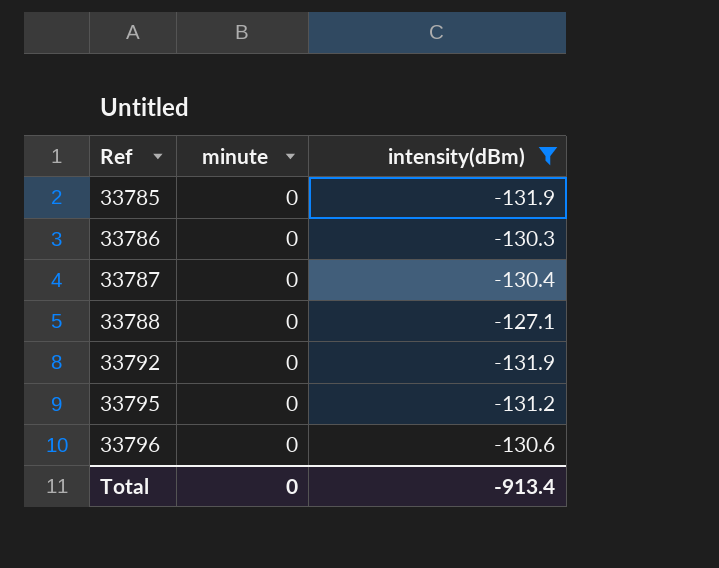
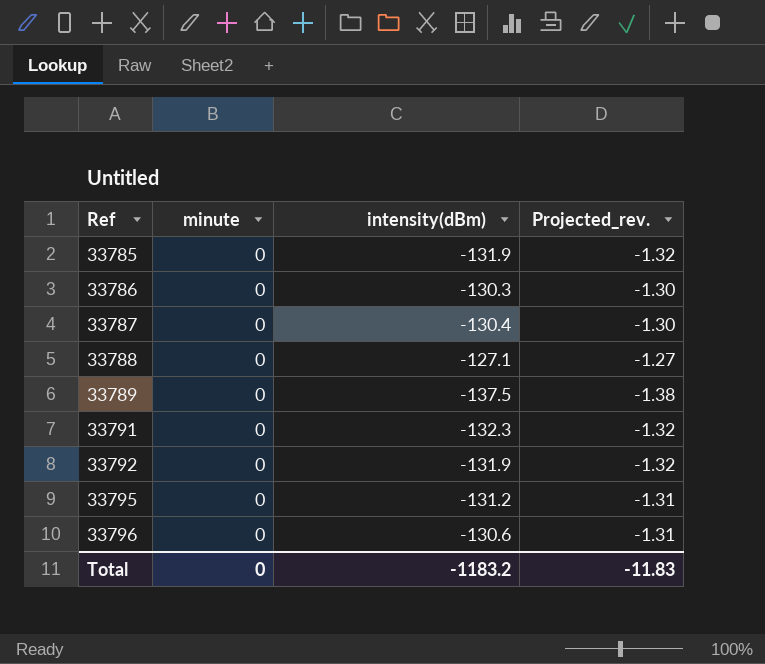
filter: intensity(dBm) >= -131.9 -> none
column Projected_rev. | formula: none -> [intensity(dBm)] * 0.01
Total | intensity(dBm): -913.4 -> -1183.2

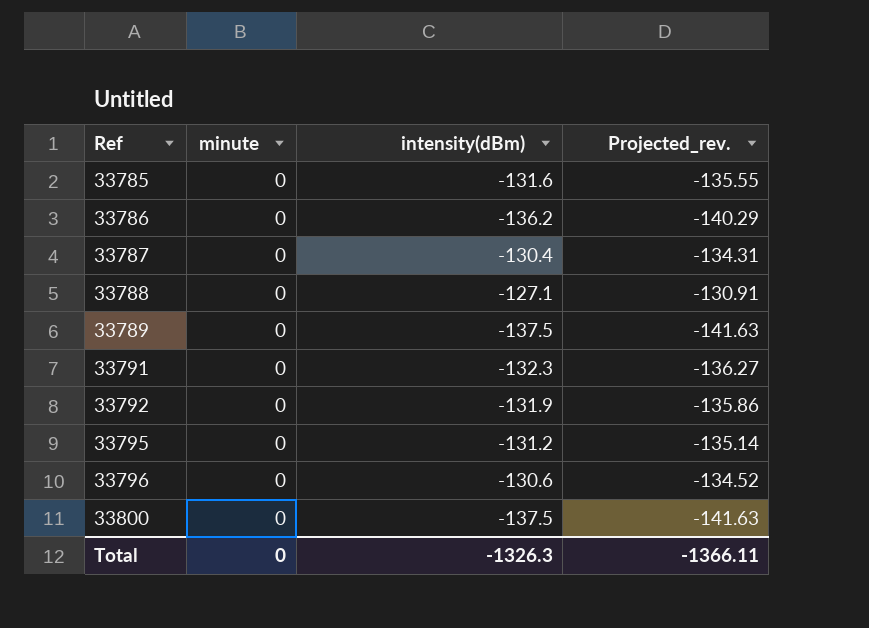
column Projected_rev. | formula: [intensity(dBm)] * 0.01 -> [intensity(dBm)] * 1.03
33785 | intensity(dBm): -131.9 -> -131.6
33786 | intensity(dBm): -130.3 -> -136.2
row 33800: none -> 0 | -137.5 | -141.63
Total | intensity(dBm): -1183.2 -> -1326.3
Total | Projected_rev.: -11.83 -> -1366.11

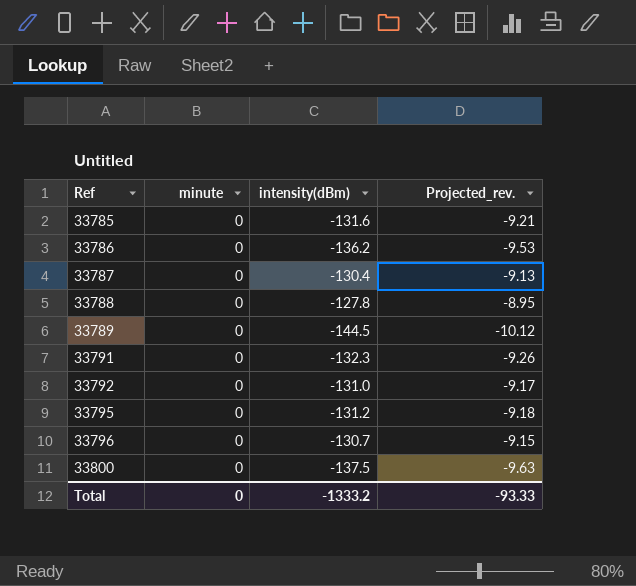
column Projected_rev. | formula: [intensity(dBm)] * 1.03 -> [intensity(dBm)] * 0.07
33788 | intensity(dBm): -127.1 -> -127.8
33789 | intensity(dBm): -137.5 -> -144.5
33792 | intensity(dBm): -131.9 -> -131.0
33796 | intensity(dBm): -130.6 -> -130.7
Total | intensity(dBm): -1326.3 -> -1333.2
Total | Projected_rev.: -1366.11 -> -93.33

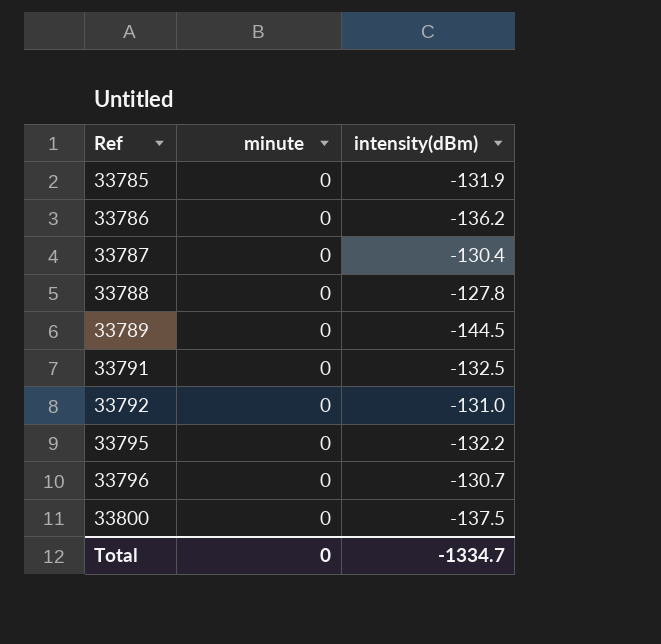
column Projected_rev. | formula: [intensity(dBm)] * 0.07 -> none
33785 | intensity(dBm): -131.6 -> -131.9
33791 | intensity(dBm): -132.3 -> -132.5
33795 | intensity(dBm): -131.2 -> -132.2
Total | intensity(dBm): -1333.2 -> -1334.7

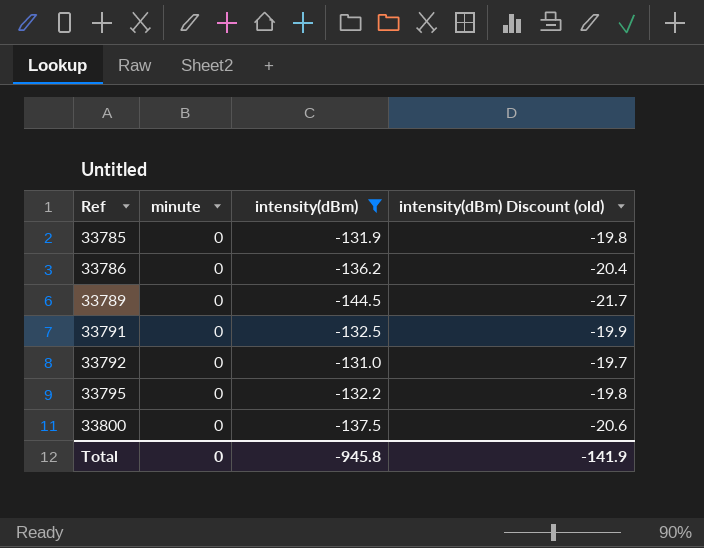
filter: none -> intensity(dBm) <= -131.0
column intensity(dBm) Discount (old) | formula: none -> [intensity(dBm)] * 0.15
Total | intensity(dBm): -1334.7 -> -945.8

